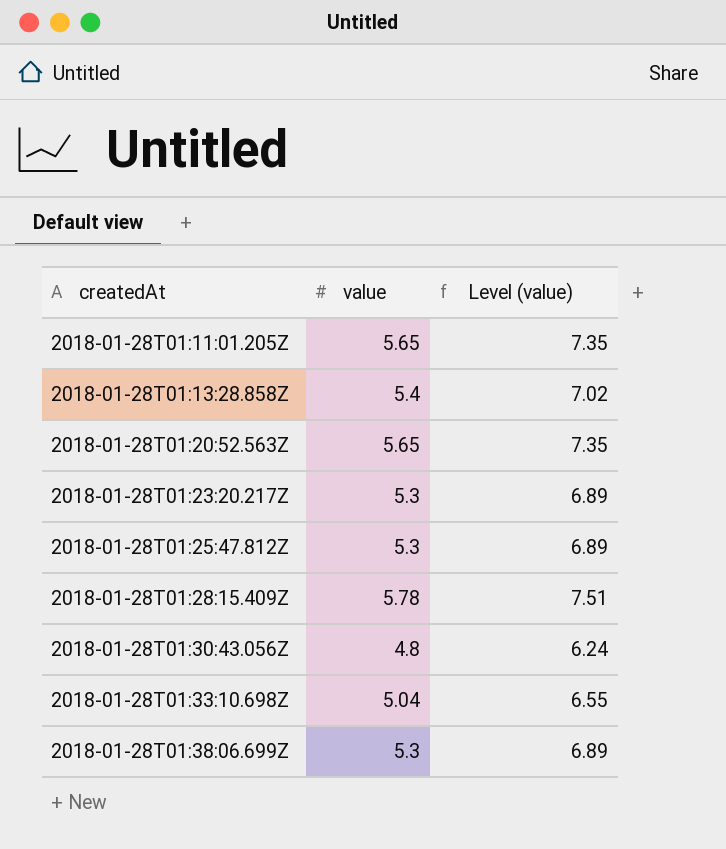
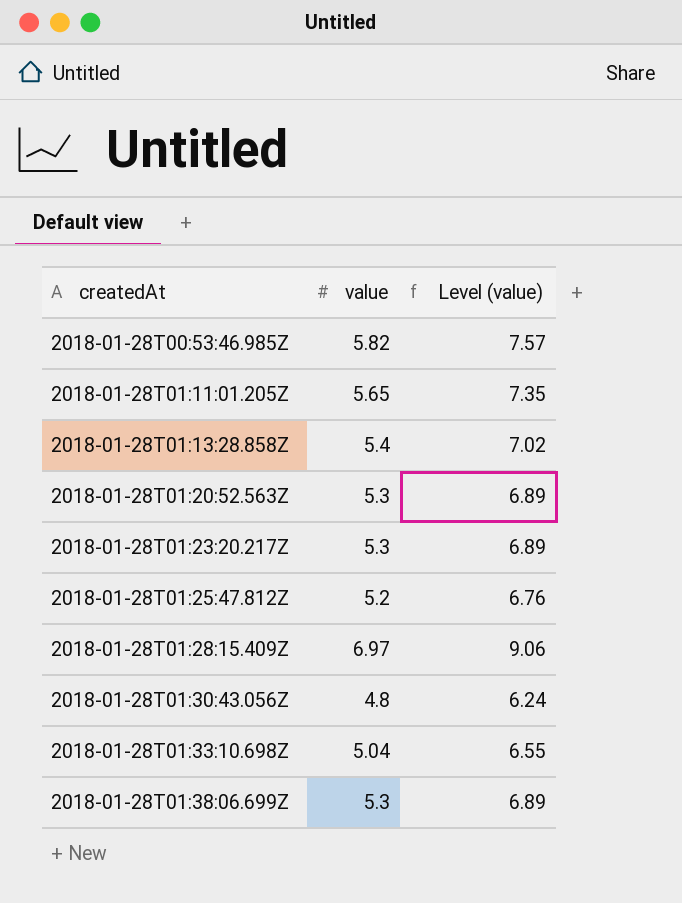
row 2018-01-28T00:53:46.985Z: none -> 5.82 | 7.57
2018-01-28T01:20:52.563Z | value: 5.65 -> 5.3
2018-01-28T01:20:52.563Z | Level (value): 7.35 -> 6.89
2018-01-28T01:25:47.812Z | value: 5.3 -> 5.2
2018-01-28T01:25:47.812Z | Level (value): 6.89 -> 6.76
2018-01-28T01:28:15.409Z | value: 5.78 -> 6.97
2018-01-28T01:28:15.409Z | Level (value): 7.51 -> 9.06

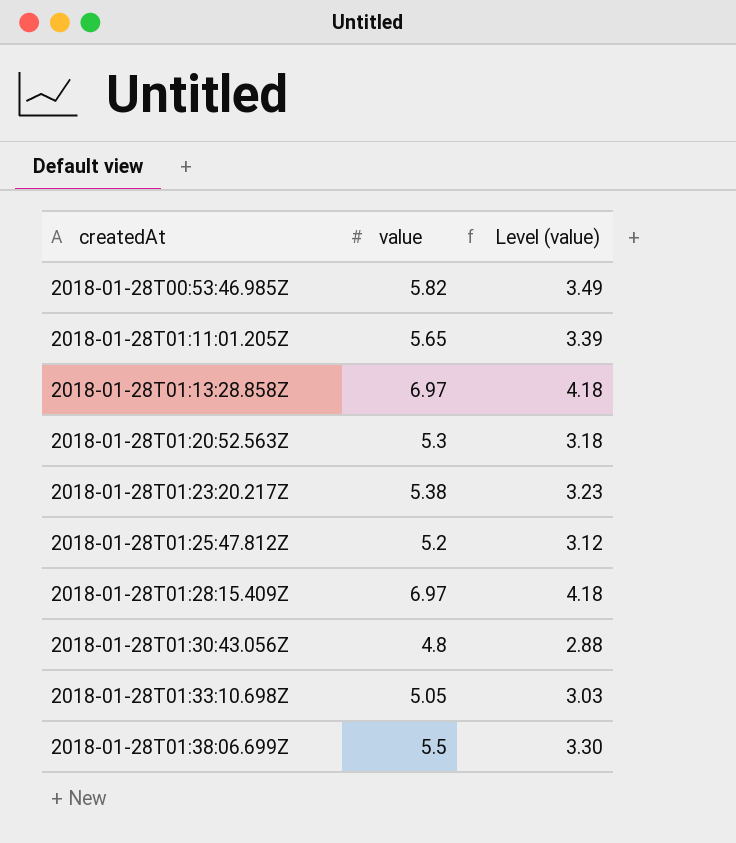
column Level (value) | formula: [value] * 1.3 -> [value] * 0.6
2018-01-28T01:13:28.858Z | value: 5.4 -> 6.97
2018-01-28T01:23:20.217Z | value: 5.3 -> 5.38
2018-01-28T01:33:10.698Z | value: 5.04 -> 5.05
2018-01-28T01:38:06.699Z | value: 5.3 -> 5.5

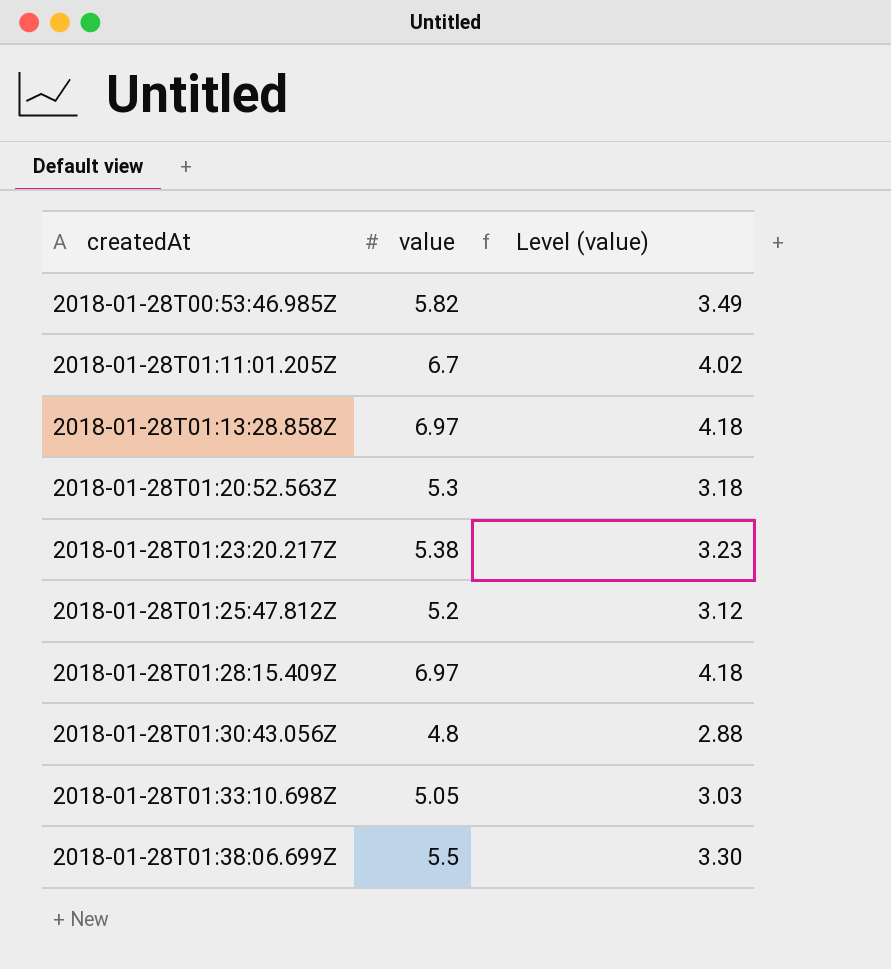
2018-01-28T01:11:01.205Z | value: 5.65 -> 6.7
2018-01-28T01:11:01.205Z | Level (value): 3.39 -> 4.02

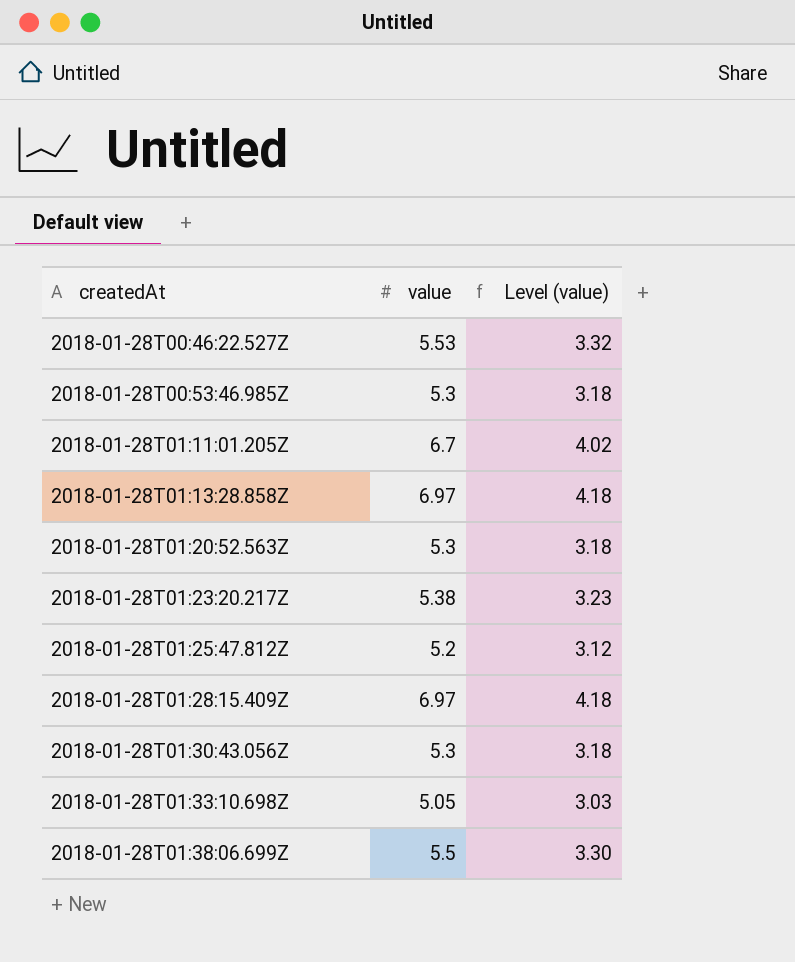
row 2018-01-28T00:46:22.527Z: none -> 5.53 | 3.32
2018-01-28T00:53:46.985Z | value: 5.82 -> 5.3
2018-01-28T00:53:46.985Z | Level (value): 3.49 -> 3.18
2018-01-28T01:30:43.056Z | value: 4.8 -> 5.3
2018-01-28T01:30:43.056Z | Level (value): 2.88 -> 3.18

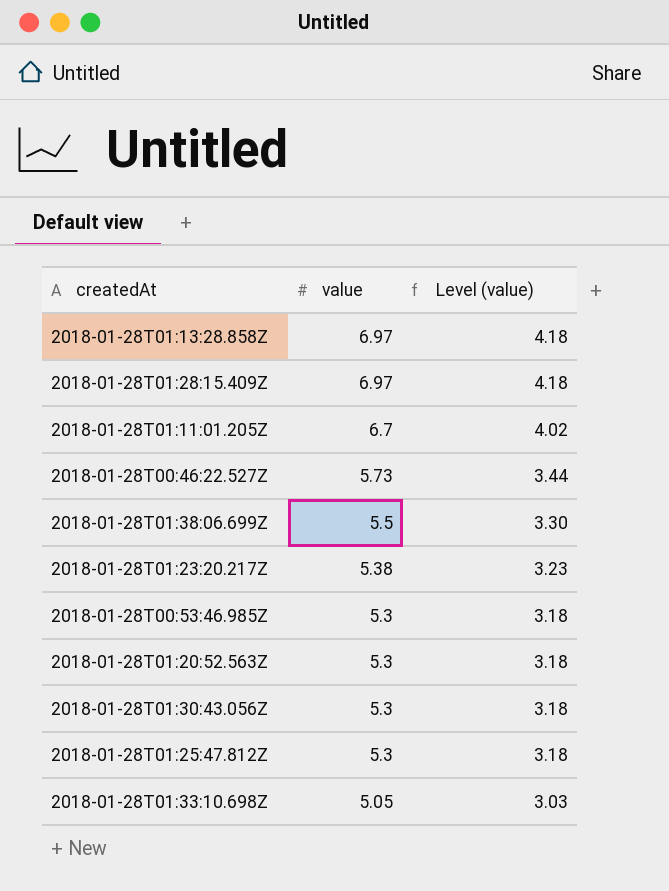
row order: createdAt ascending -> value descending
2018-01-28T00:46:22.527Z | value: 5.53 -> 5.73
2018-01-28T00:46:22.527Z | Level (value): 3.32 -> 3.44
2018-01-28T01:25:47.812Z | value: 5.2 -> 5.3
2018-01-28T01:25:47.812Z | Level (value): 3.12 -> 3.18

